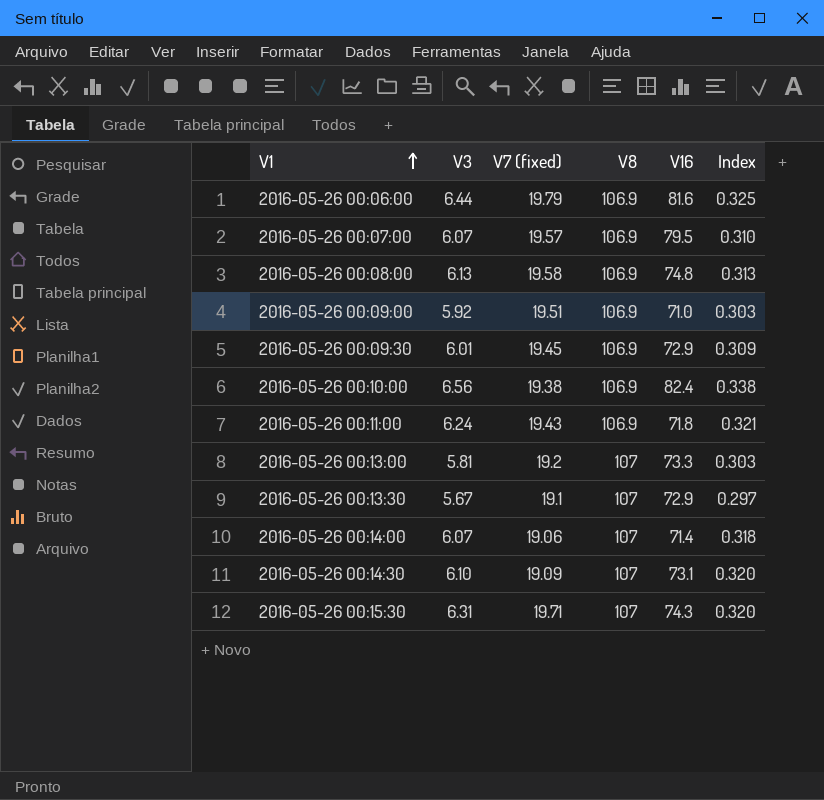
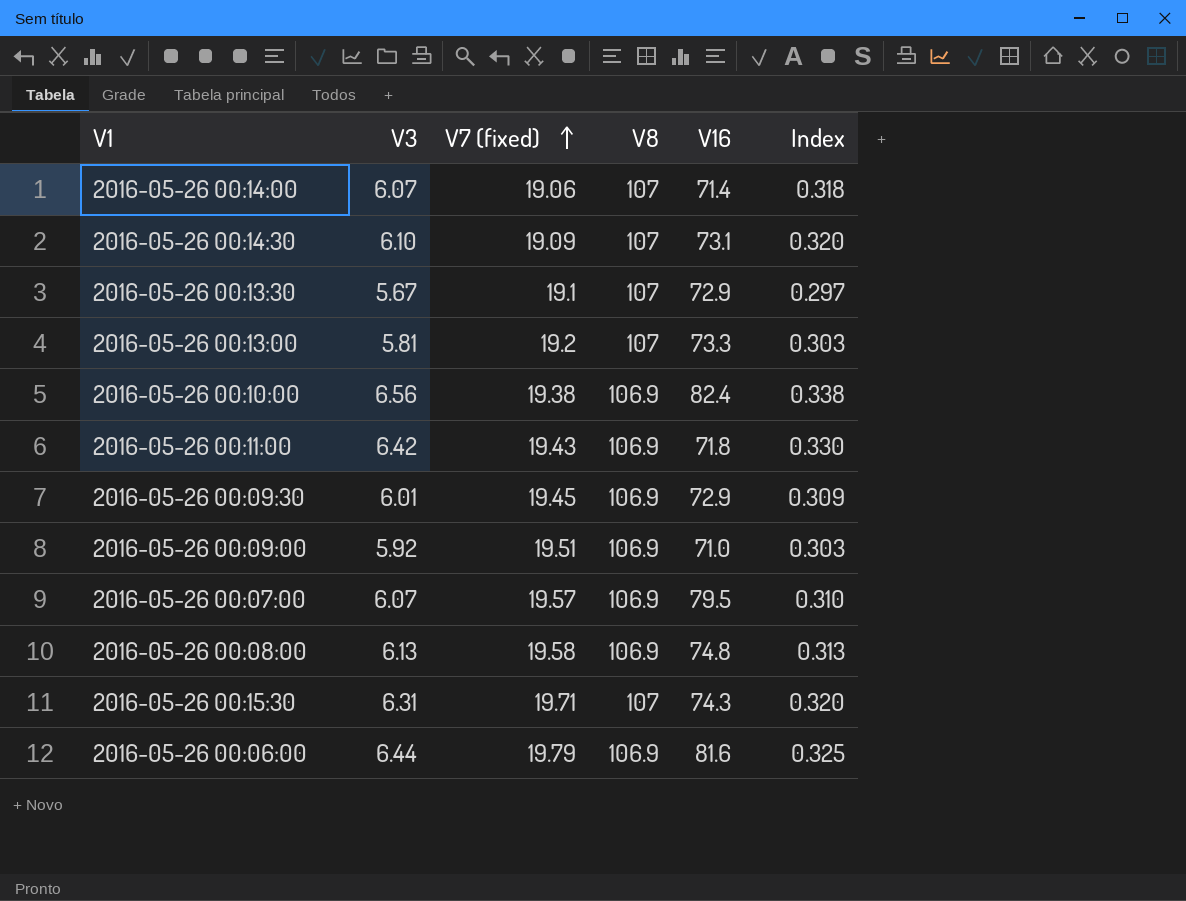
row order: V1 ascending -> V7 (fixed) ascending
2016-05-26 00:11:00 | V3: 6.24 -> 6.42
2016-05-26 00:11:00 | Index: 0.321 -> 0.330

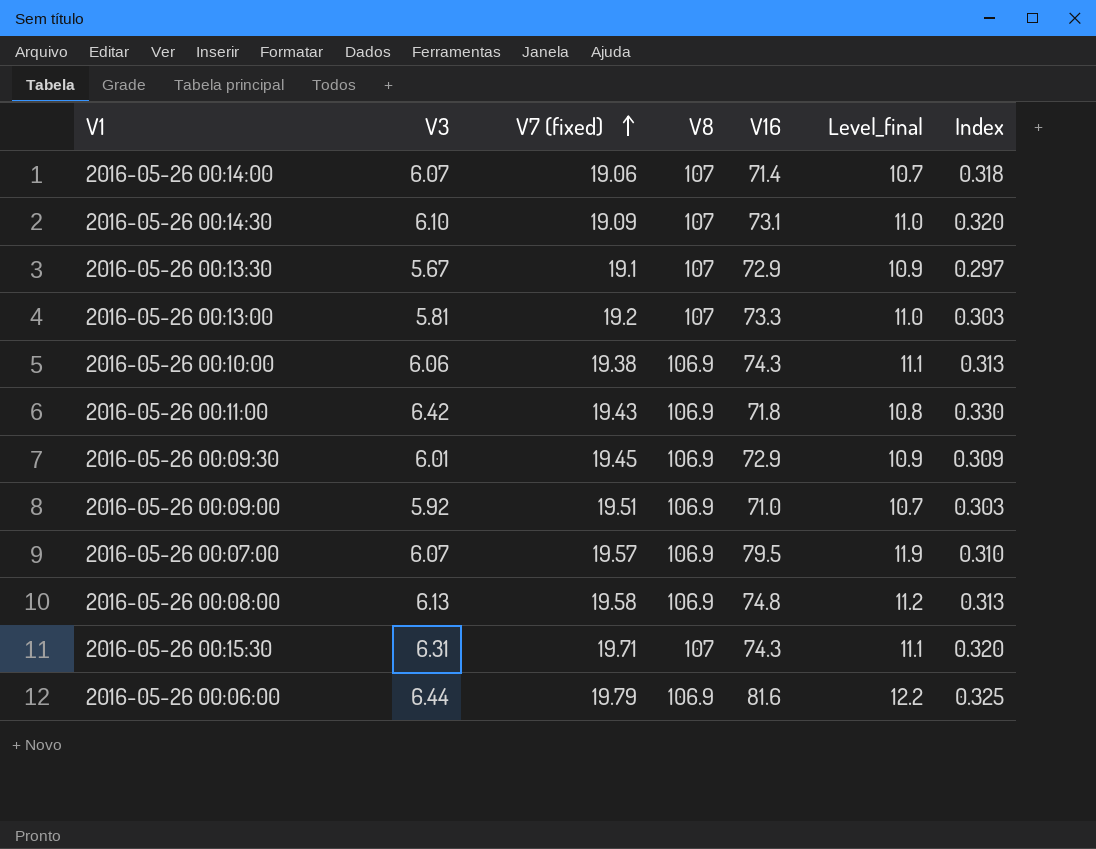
column Level_final | formula: none -> [V16] * 0.15
2016-05-26 00:10:00 | V3: 6.56 -> 6.06
2016-05-26 00:10:00 | V16: 82.4 -> 74.3
2016-05-26 00:10:00 | Index: 0.338 -> 0.313

